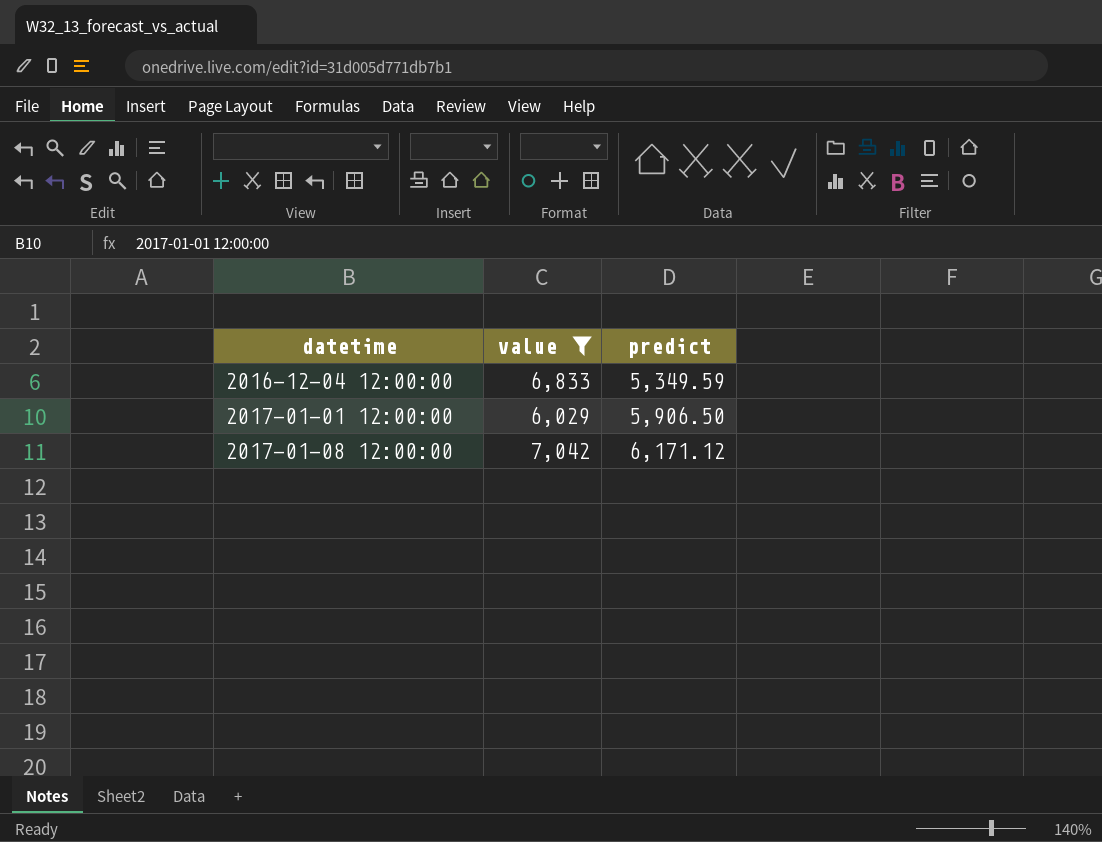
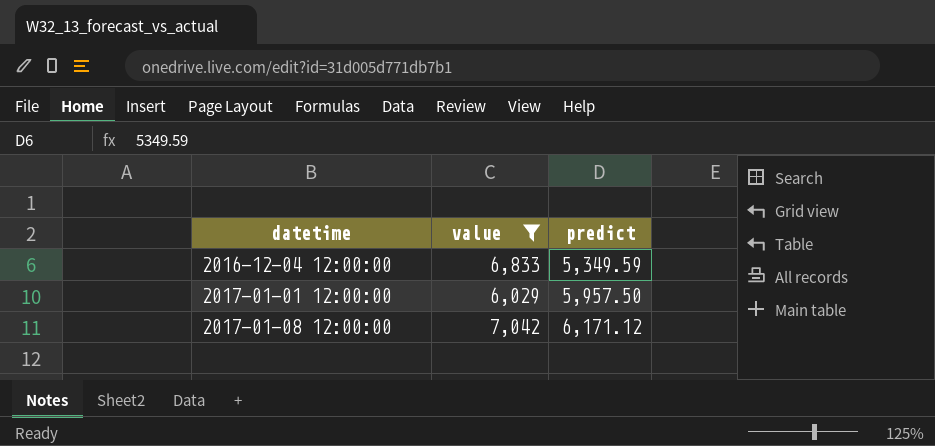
2017-01-01 12:00:00 | predict: 5,906.50 -> 5,957.50

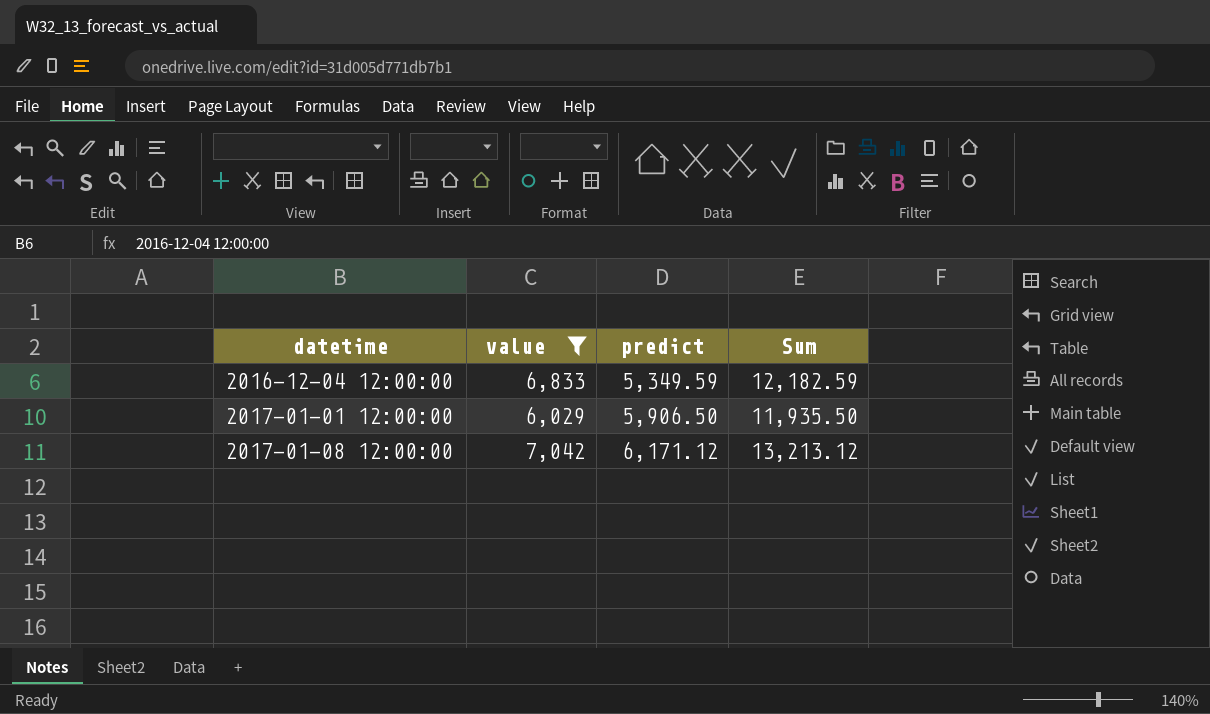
column Sum | formula: none -> [value] + [predict]
2017-01-01 12:00:00 | predict: 5,957.50 -> 5,906.50

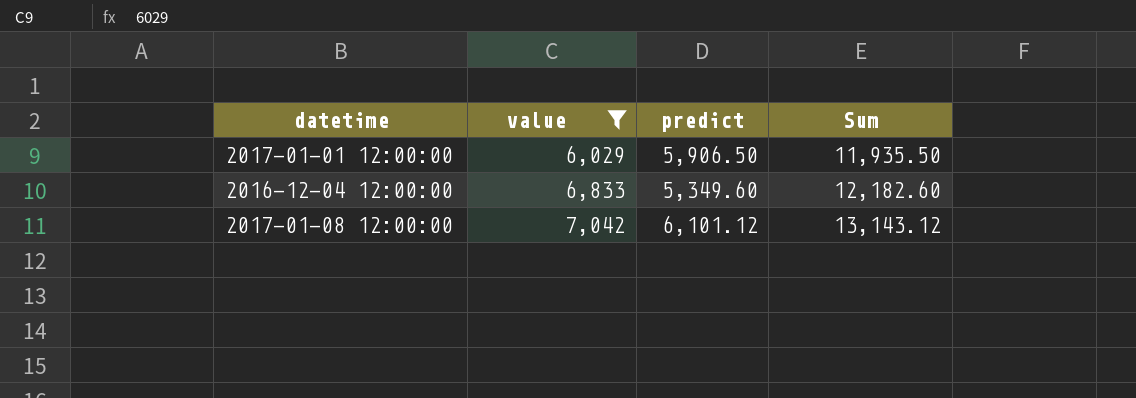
row order: datetime ascending -> value ascending
2016-12-04 12:00:00 | predict: 5,349.59 -> 5,349.60
2016-12-04 12:00:00 | Sum: 12,182.59 -> 12,182.60
2017-01-08 12:00:00 | predict: 6,171.12 -> 6,101.12
2017-01-08 12:00:00 | Sum: 13,213.12 -> 13,143.12

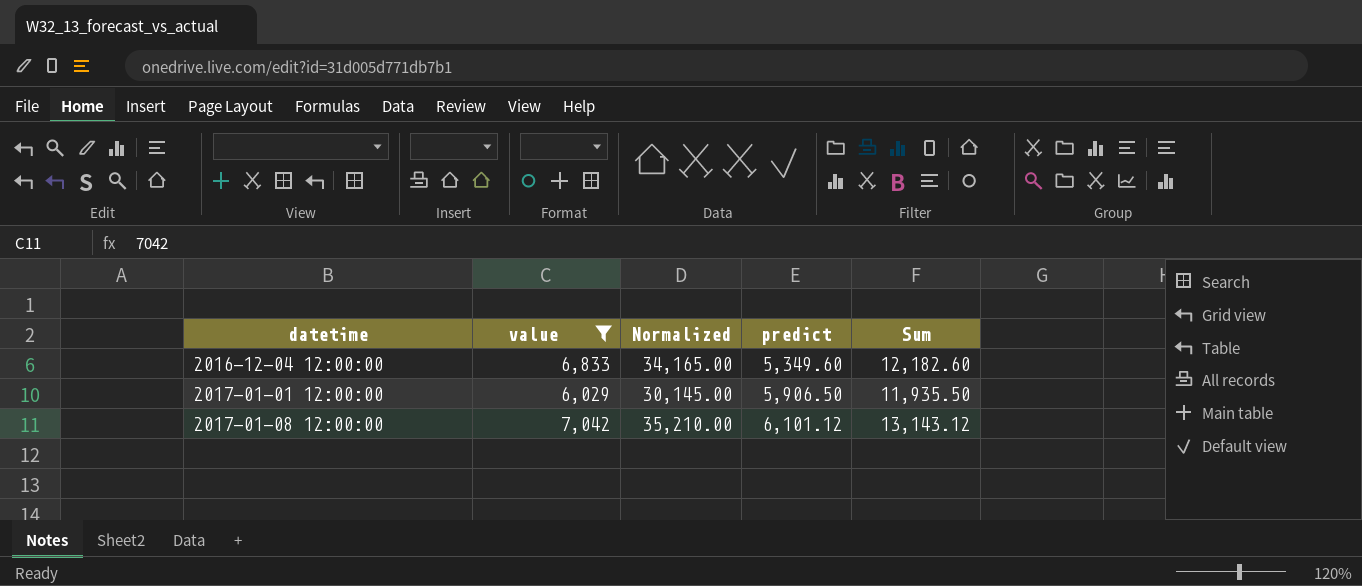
row order: value ascending -> datetime ascending
column Normalized | formula: none -> [value] * 5

